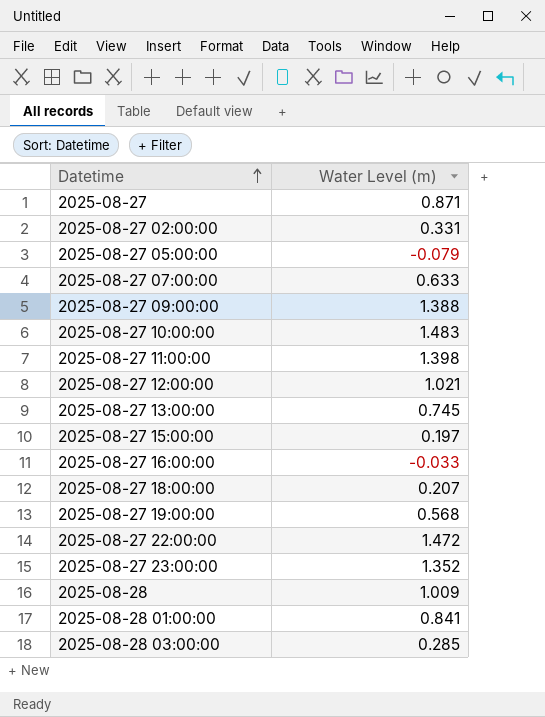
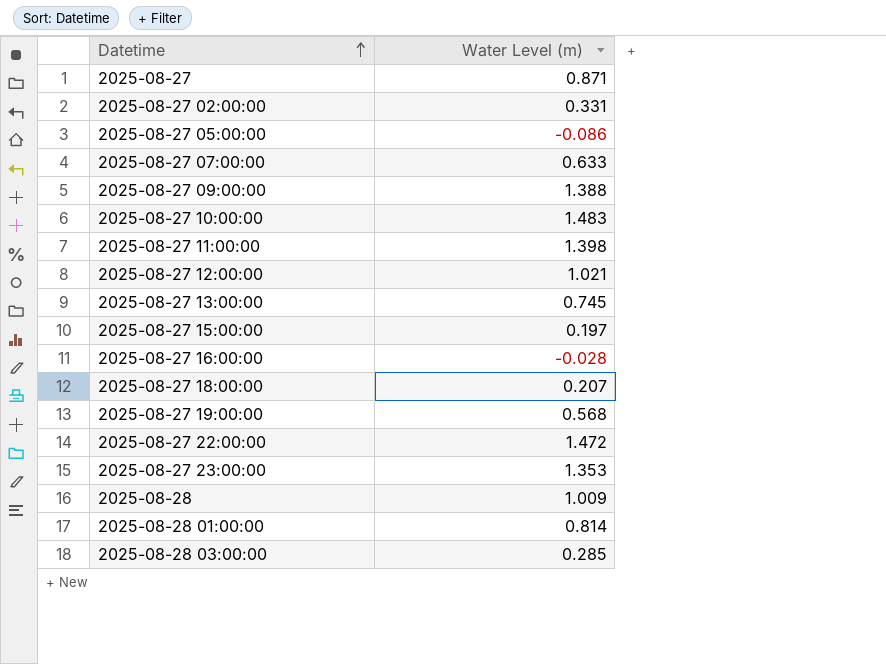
2025-08-27 05:00:00 | Water Level (m): -0.079 -> -0.086
2025-08-27 16:00:00 | Water Level (m): -0.033 -> -0.028
2025-08-27 23:00:00 | Water Level (m): 1.352 -> 1.353
2025-08-28 01:00:00 | Water Level (m): 0.841 -> 0.814

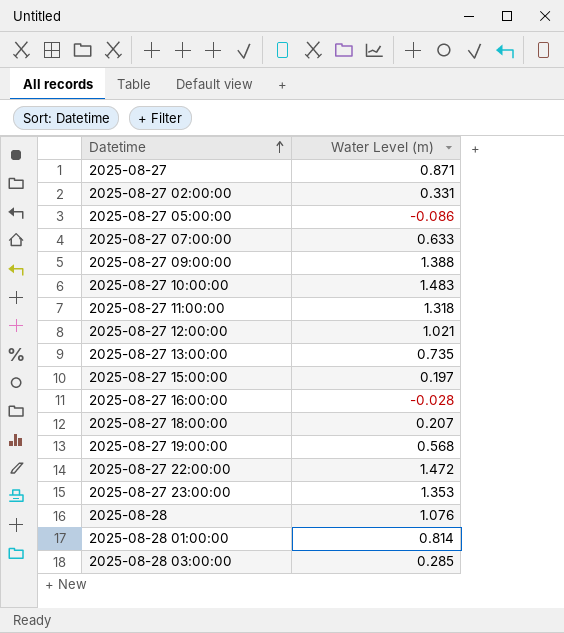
2025-08-27 11:00:00 | Water Level (m): 1.398 -> 1.318
2025-08-27 13:00:00 | Water Level (m): 0.745 -> 0.735
2025-08-28 | Water Level (m): 1.009 -> 1.076

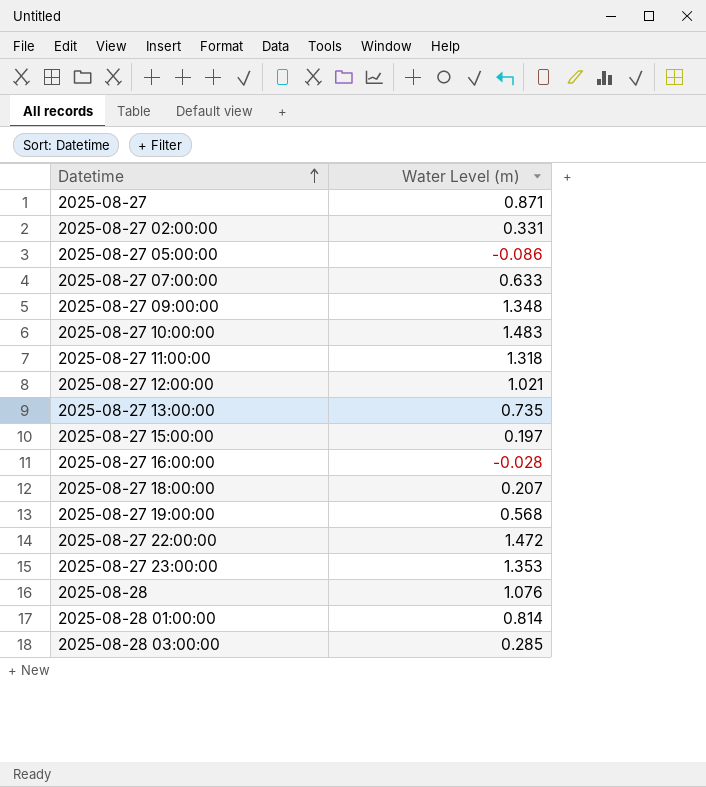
2025-08-27 09:00:00 | Water Level (m): 1.388 -> 1.348

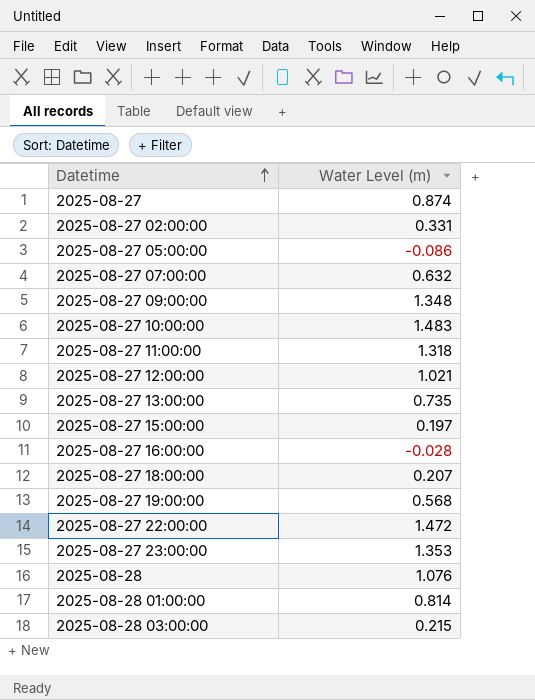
2025-08-27 | Water Level (m): 0.871 -> 0.874
2025-08-27 07:00:00 | Water Level (m): 0.633 -> 0.632
2025-08-28 03:00:00 | Water Level (m): 0.285 -> 0.215

